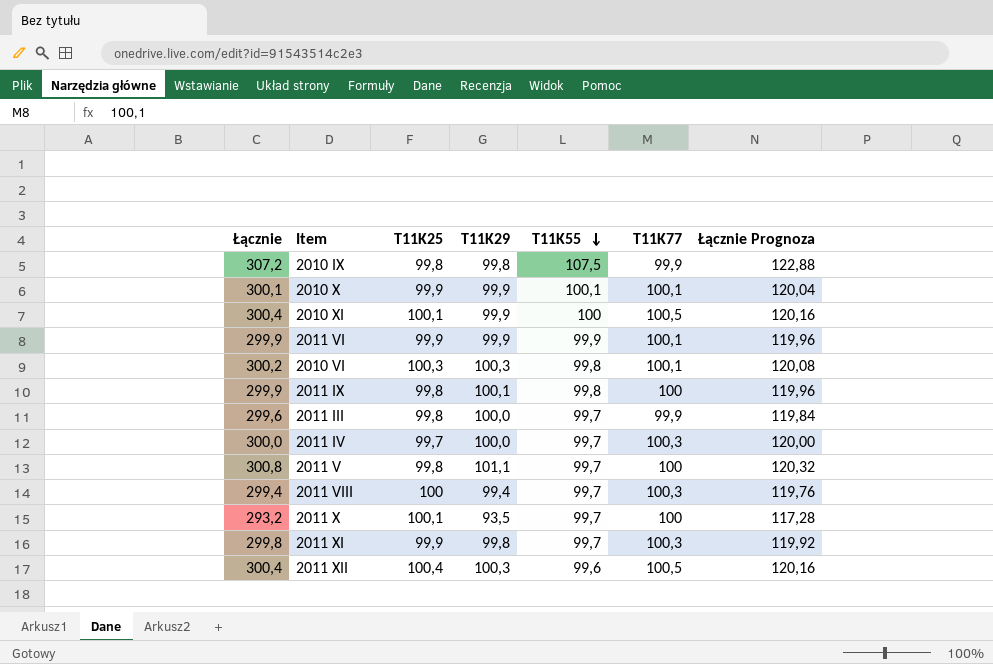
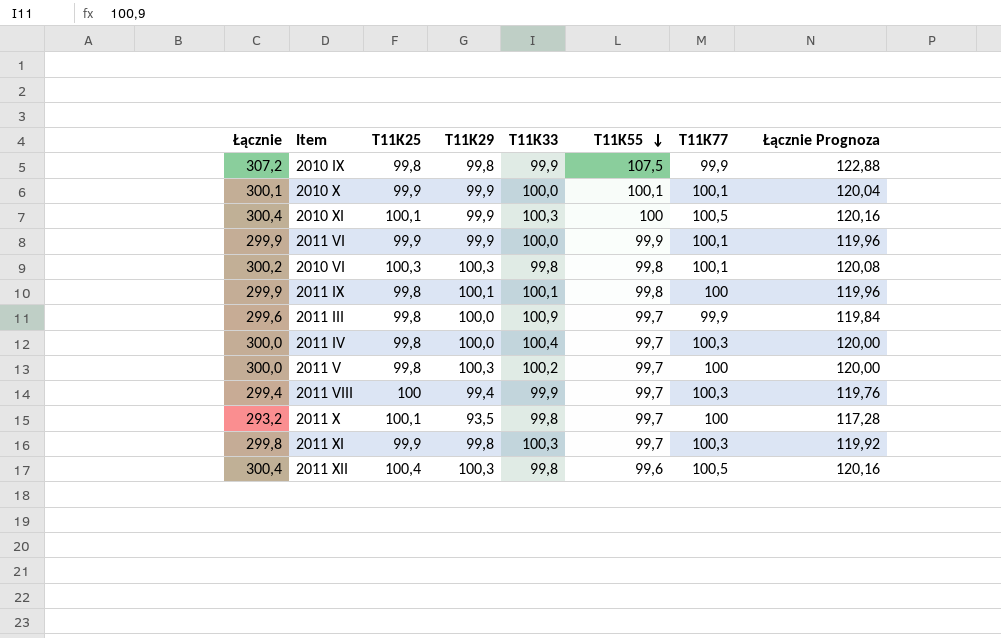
column T11K33 | position: none -> 5
2011 IV | T11K25: 99,7 -> 99,8
2011 V | Łącznie: 300,8 -> 300,0
2011 V | T11K29: 101,1 -> 100,3
2011 V | Łącznie Prognoza: 120,32 -> 120,00

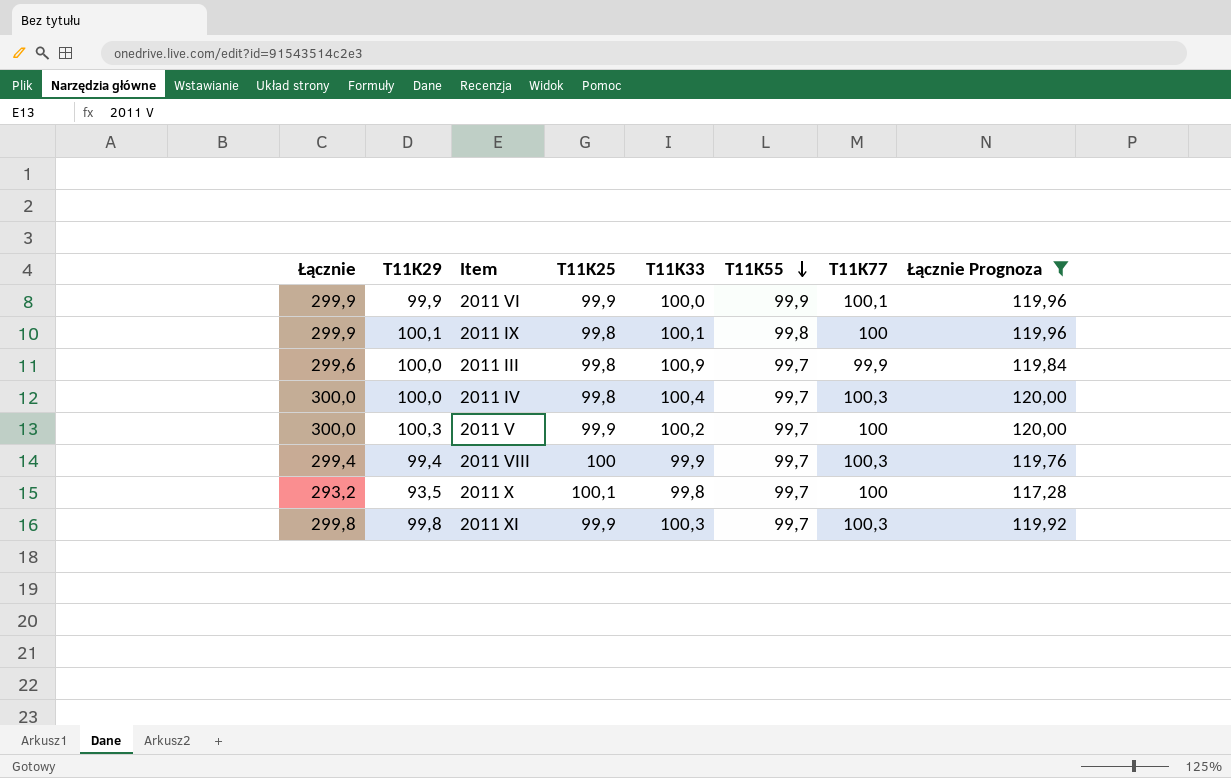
filter: none -> Łącznie Prognoza <= 120,00
column T11K29 | position: 4 -> 2
2011 V | T11K25: 99,8 -> 99,9

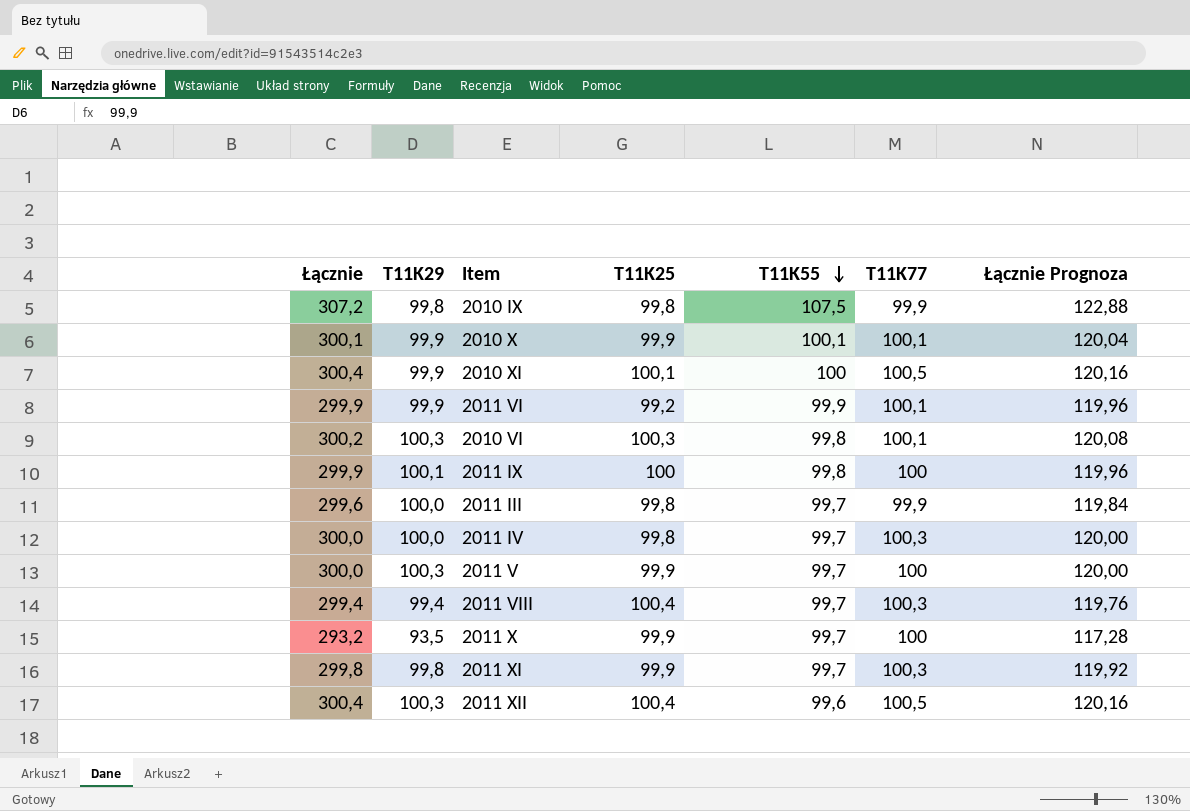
filter: Łącznie Prognoza <= 120,00 -> none
column T11K33 | position: 5 -> none
2011 VI | T11K25: 99,9 -> 99,2
2011 IX | T11K25: 99,8 -> 100
2011 VIII | T11K25: 100 -> 100,4
2011 X | T11K25: 100,1 -> 99,9

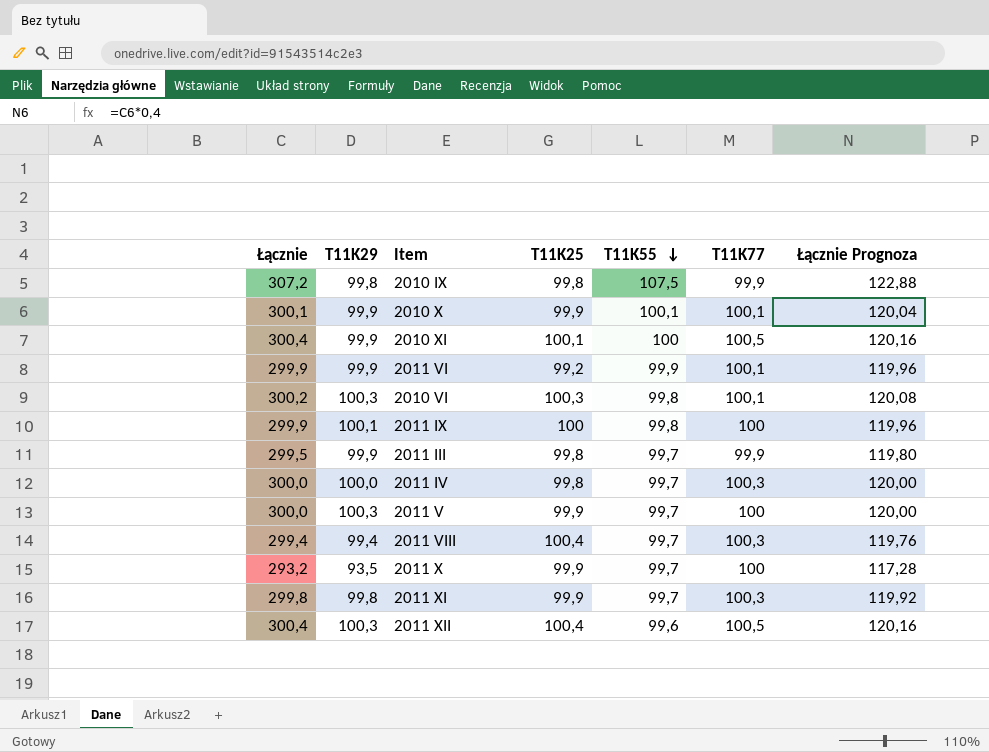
2011 III | Łącznie: 299,6 -> 299,5
2011 III | T11K29: 100,0 -> 99,9
2011 III | Łącznie Prognoza: 119,84 -> 119,80

